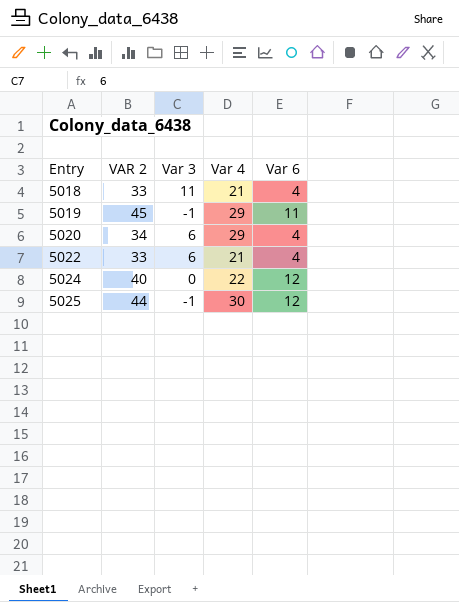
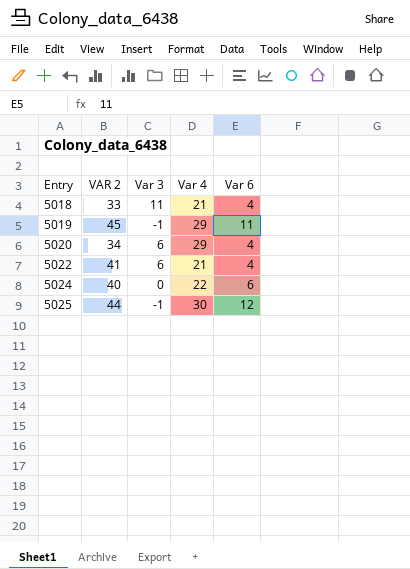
5022 | VAR 2: 33 -> 41
5024 | Var 6: 12 -> 6

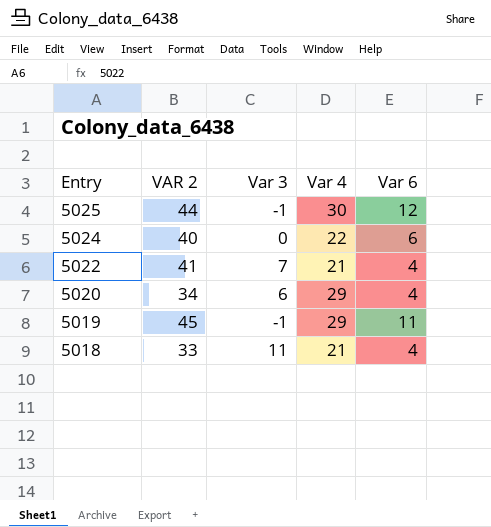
row order: Entry ascending -> Entry descending
5022 | Var 3: 6 -> 7

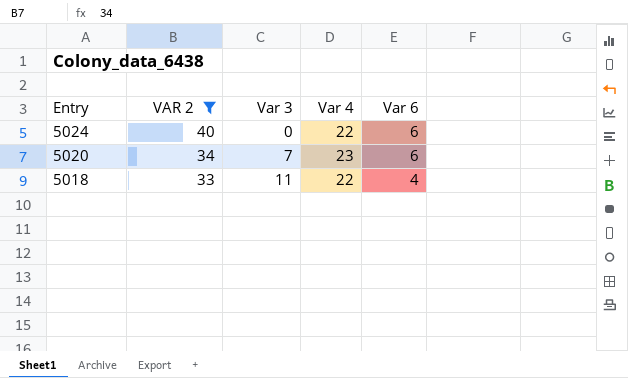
filter: none -> VAR 2 <= 40
5020 | Var 3: 6 -> 7
5020 | Var 4: 29 -> 23
5020 | Var 6: 4 -> 6
5018 | Var 4: 21 -> 22

